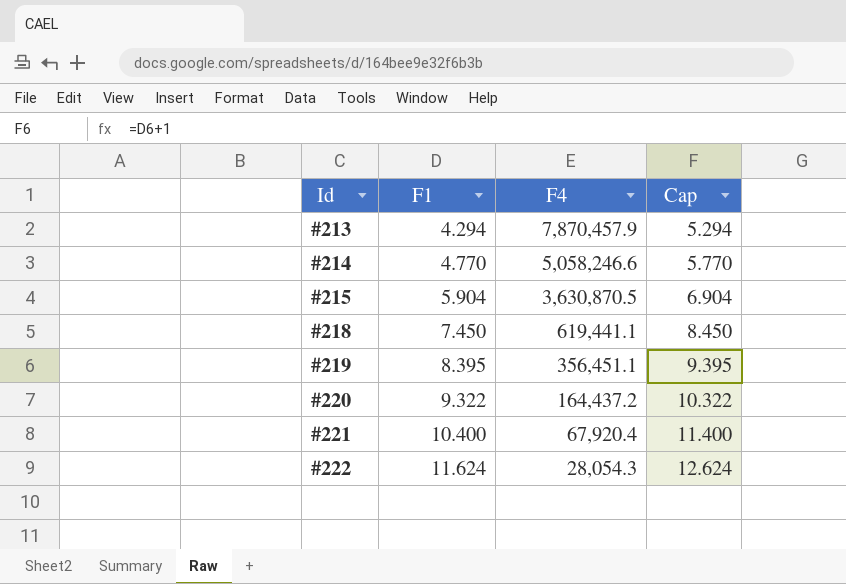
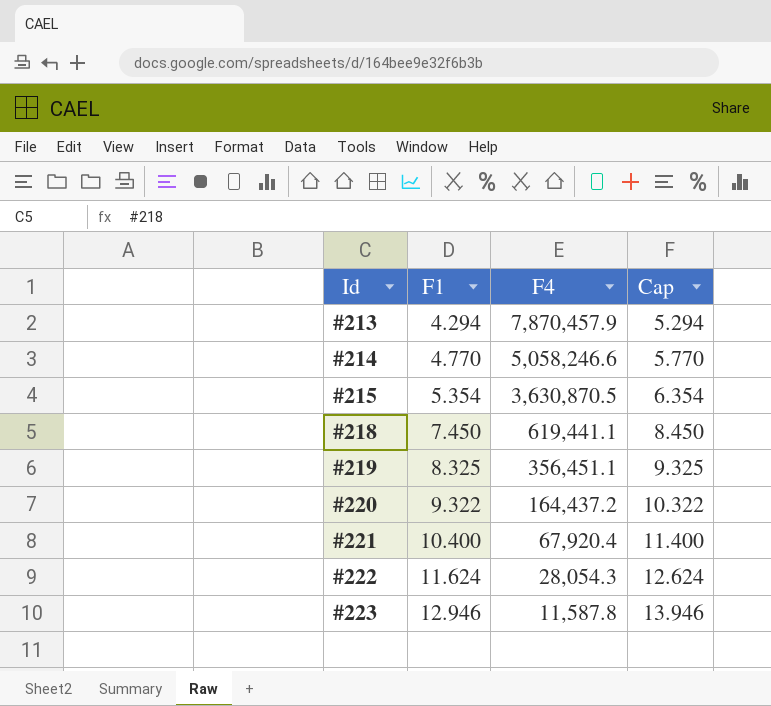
#215 | F1: 5.904 -> 5.354
#215 | Cap: 6.904 -> 6.354
#219 | F1: 8.395 -> 8.325
#219 | Cap: 9.395 -> 9.325
row #223: none -> 12.946 | 11,587.8 | 13.946

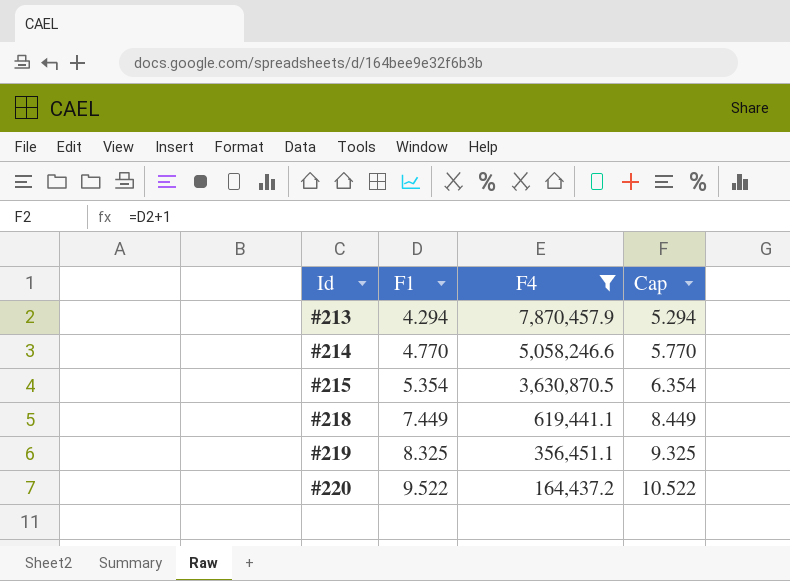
filter: none -> F4 >= 164,437.2
#218 | F1: 7.450 -> 7.449
#218 | Cap: 8.450 -> 8.449
#220 | F1: 9.322 -> 9.522
#220 | Cap: 10.322 -> 10.522

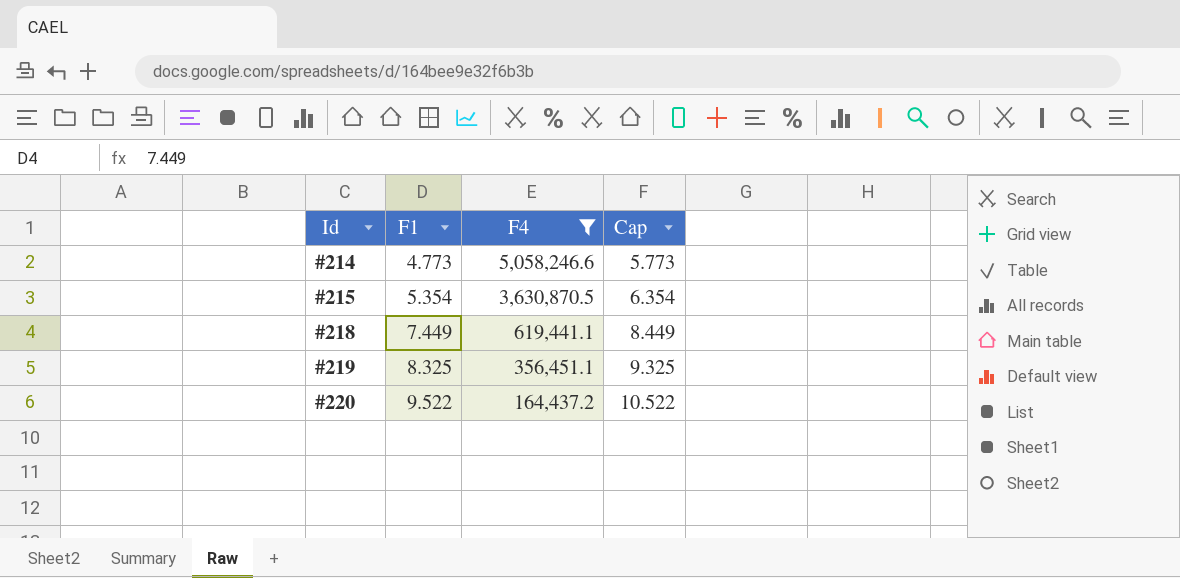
row #213: 4.294 | 7,870,457.9 | 5.294 -> none
#214 | F1: 4.770 -> 4.773
#214 | Cap: 5.770 -> 5.773

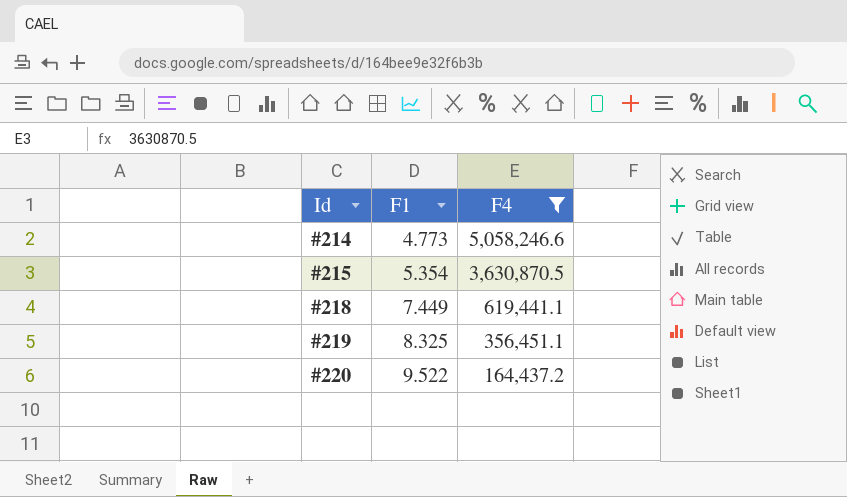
column Cap | formula: [F1] + 1 -> none

